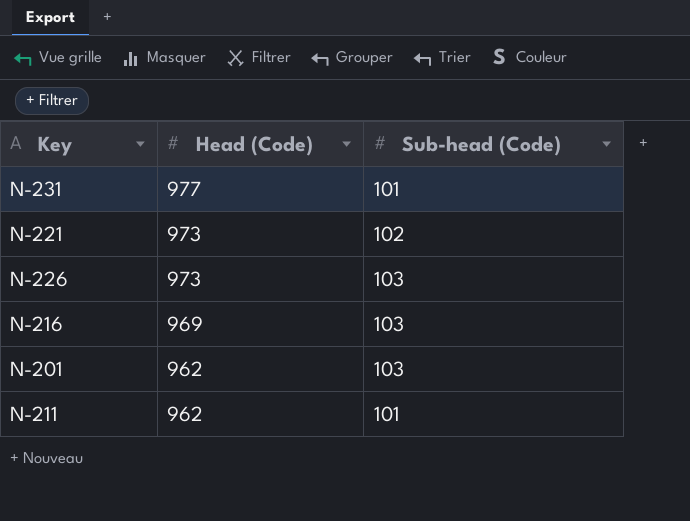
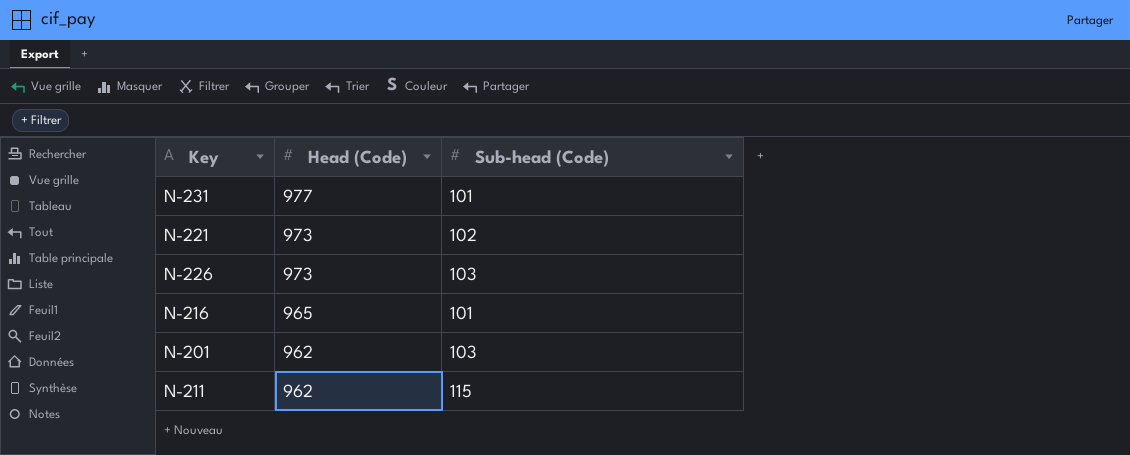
N-216 | Head (Code): 969 -> 965
N-216 | Sub-head (Code): 103 -> 101
N-211 | Sub-head (Code): 101 -> 115

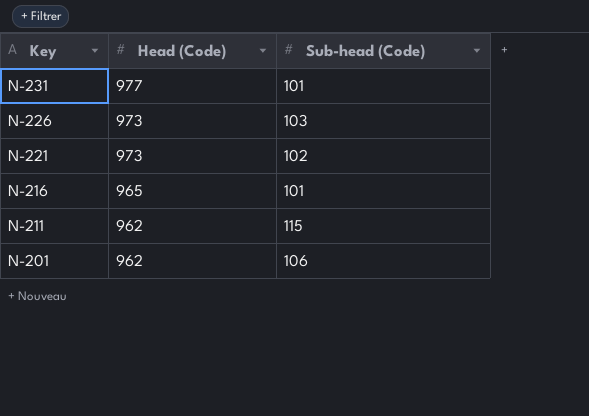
row order: Head (Code) descending -> Key descending
N-201 | Sub-head (Code): 103 -> 106

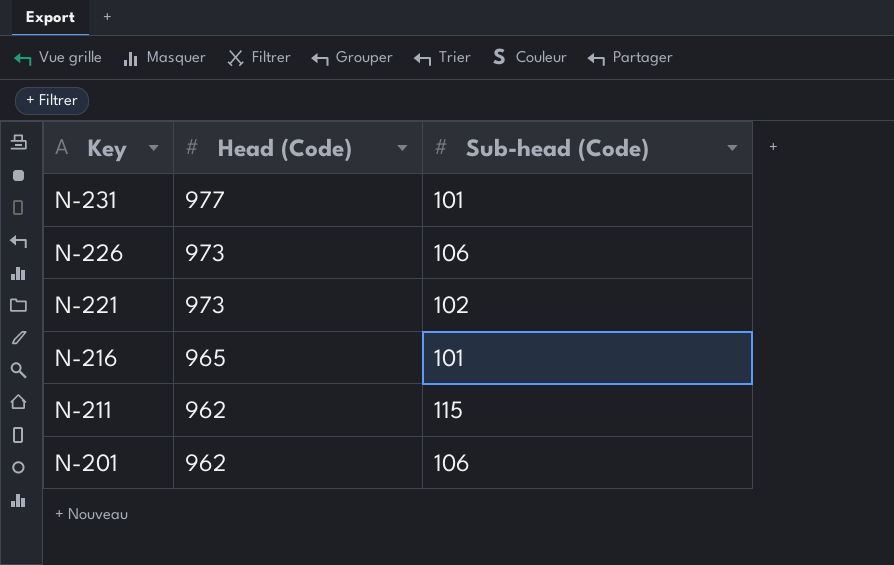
N-226 | Sub-head (Code): 103 -> 106

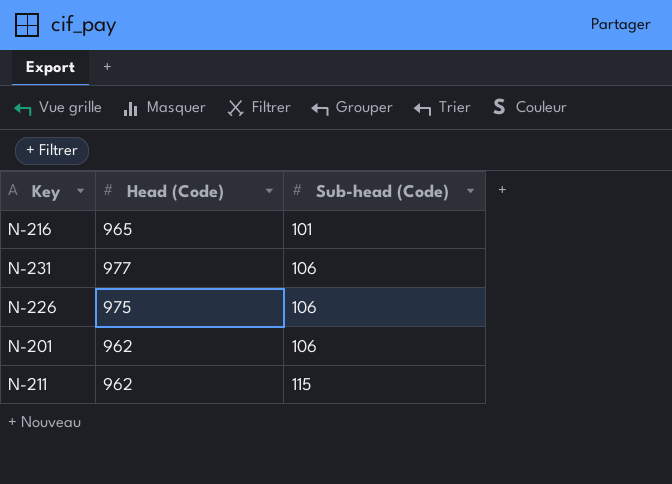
row order: Key descending -> Sub-head (Code) ascending
row N-221: 973 | 102 -> none
N-231 | Sub-head (Code): 101 -> 106
N-226 | Head (Code): 973 -> 975

